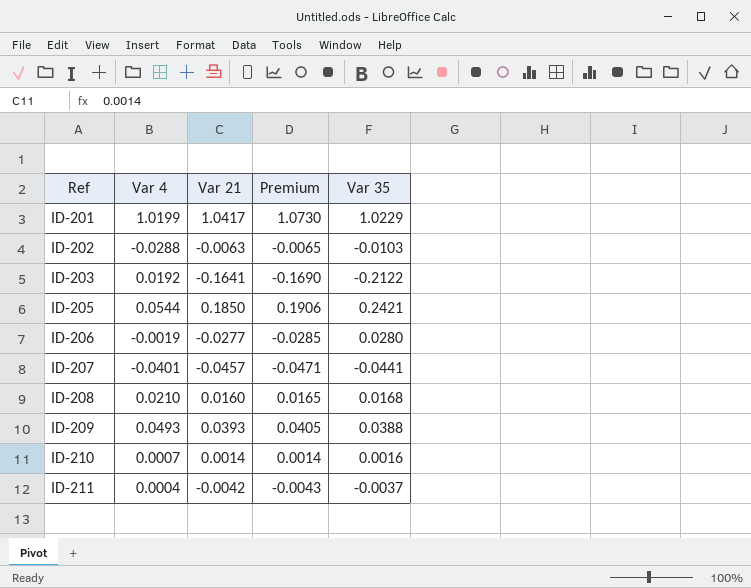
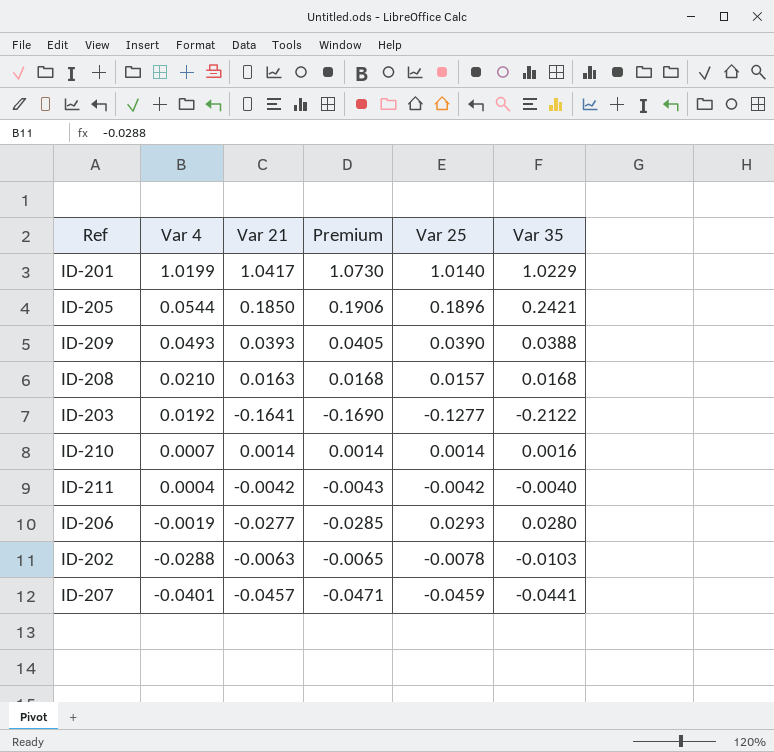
row order: Ref ascending -> Var 4 descending
column Var 25 | position: none -> 5
ID-208 | Var 21: 0.0160 -> 0.0163
ID-208 | Premium: 0.0165 -> 0.0168
ID-211 | Var 35: -0.0037 -> -0.0040

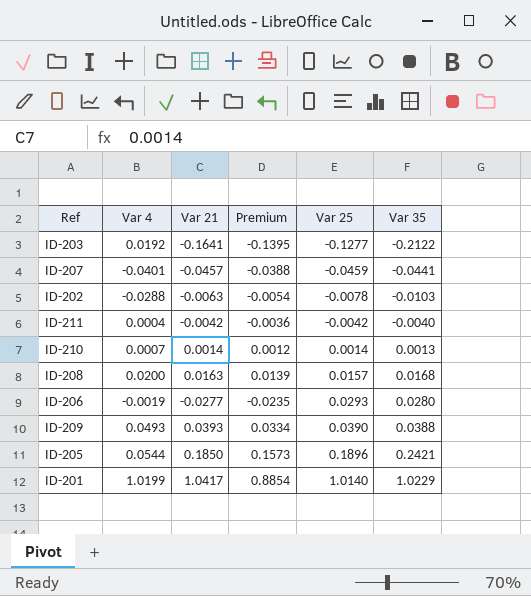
row order: Var 4 descending -> Var 25 ascending
column Premium | formula: [Var 21] * 1.03 -> [Var 21] * 0.85
ID-210 | Var 35: 0.0016 -> 0.0013
ID-208 | Var 4: 0.0210 -> 0.0200

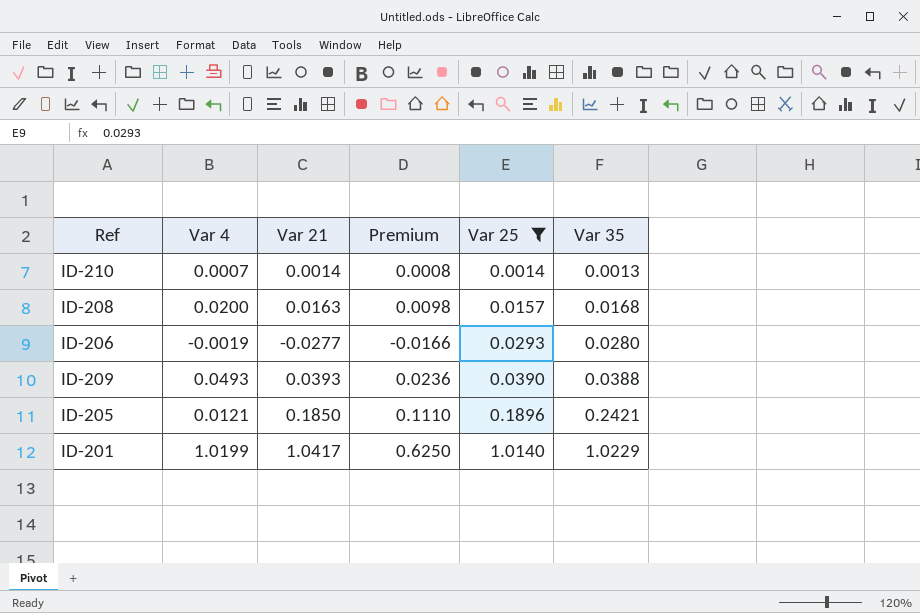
filter: none -> Var 25 >= 0.0014
column Premium | formula: [Var 21] * 0.85 -> [Var 21] * 0.6
ID-205 | Var 4: 0.0544 -> 0.0121

